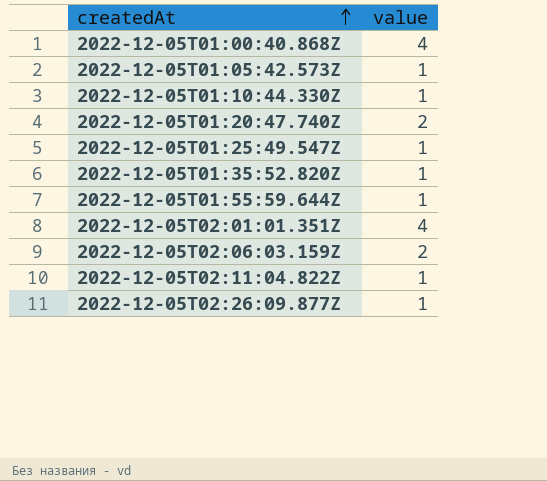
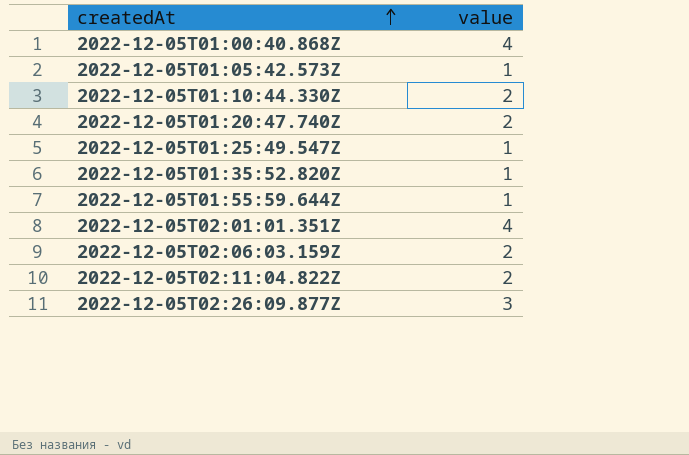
2022-12-05T01:10:44.330Z | value: 1 -> 2
2022-12-05T02:11:04.822Z | value: 1 -> 2
2022-12-05T02:26:09.877Z | value: 1 -> 3

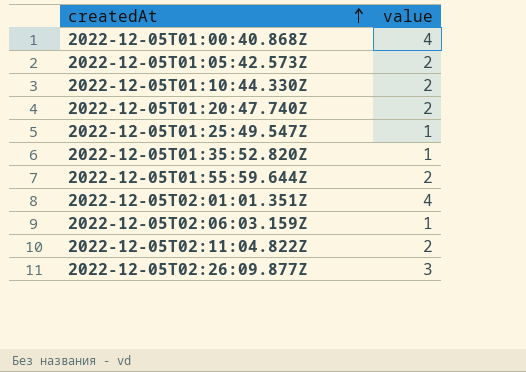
2022-12-05T01:05:42.573Z | value: 1 -> 2
2022-12-05T01:55:59.644Z | value: 1 -> 2
2022-12-05T02:06:03.159Z | value: 2 -> 1

